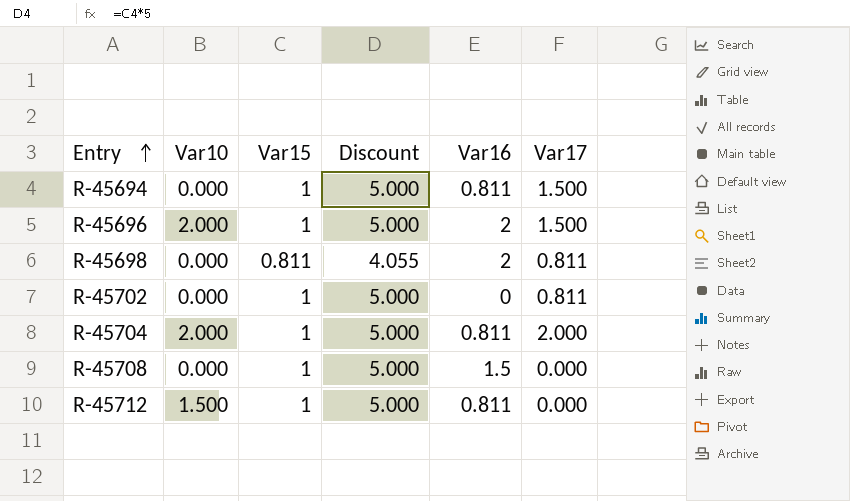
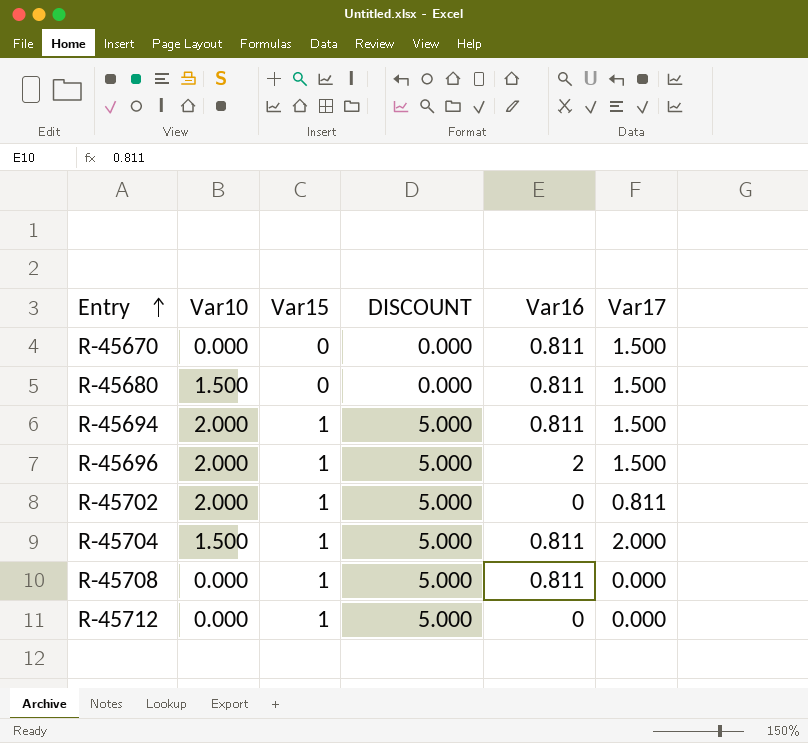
column name: Discount -> DISCOUNT
row R-45698: 0.000 | 0.811 | 4.055 | 2 | 0.811 -> none
row R-45670: none -> 0.000 | 0 | 0.000 | 0.811 | 1.500
row R-45680: none -> 1.500 | 0 | 0.000 | 0.811 | 1.500
R-45694 | Var10: 0.000 -> 2.000
R-45702 | Var10: 0.000 -> 2.000
R-45704 | Var10: 2.000 -> 1.500
R-45708 | Var16: 1.5 -> 0.811
R-45712 | Var10: 1.500 -> 0.000
R-45712 | Var16: 0.811 -> 0

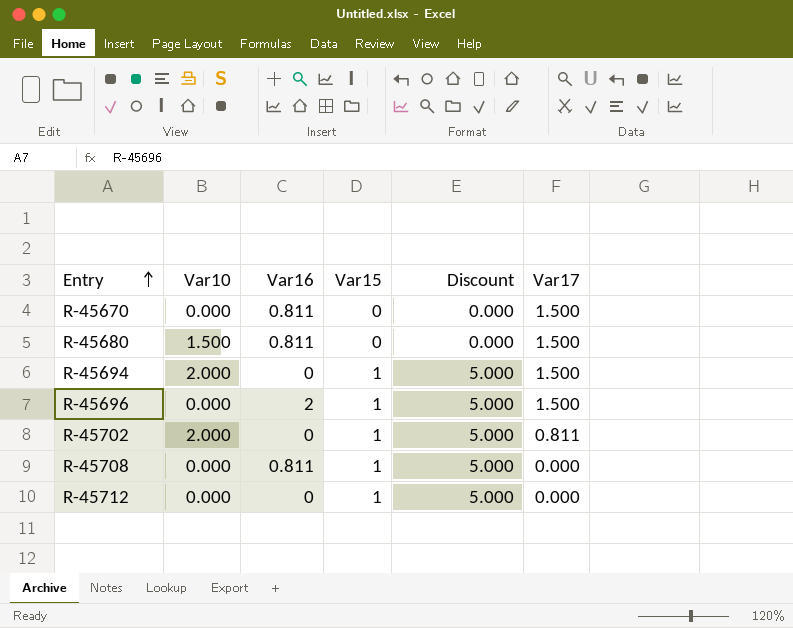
column Var16 | position: 5 -> 3
column name: DISCOUNT -> Discount
row R-45704: 1.500 | 1 | 5.000 | 0.811 | 2.000 -> none
R-45694 | Var16: 0.811 -> 0
R-45696 | Var10: 2.000 -> 0.000

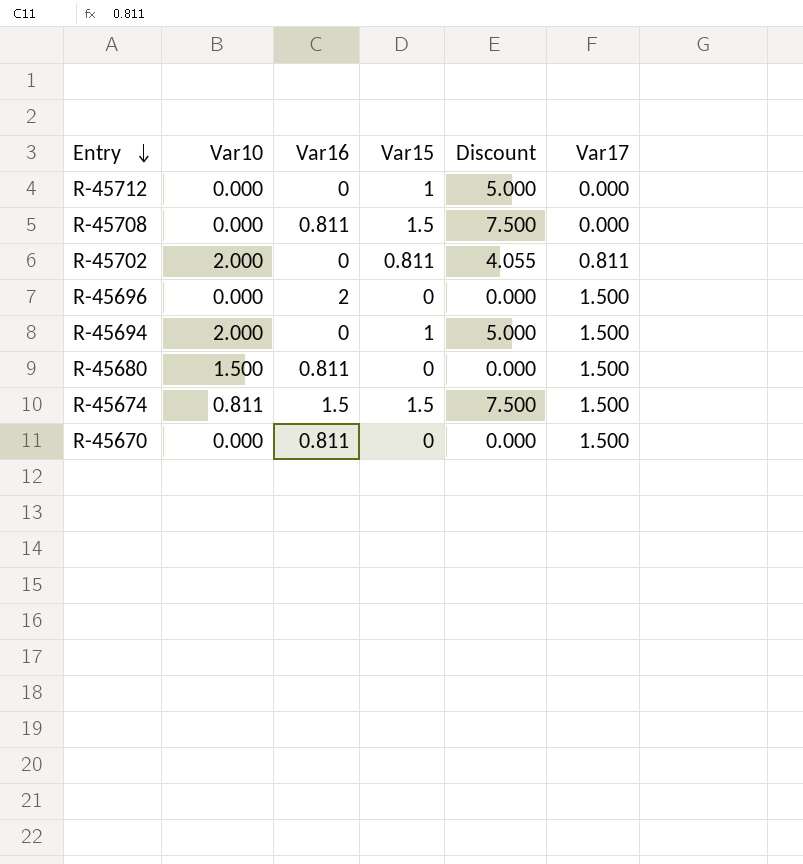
row order: Entry ascending -> Entry descending
R-45708 | Var15: 1 -> 1.5
R-45708 | Discount: 5.000 -> 7.500
R-45702 | Var15: 1 -> 0.811
R-45702 | Discount: 5.000 -> 4.055
R-45696 | Var15: 1 -> 0
R-45696 | Discount: 5.000 -> 0.000
row R-45674: none -> 0.811 | 1.5 | 1.5 | 7.500 | 1.500

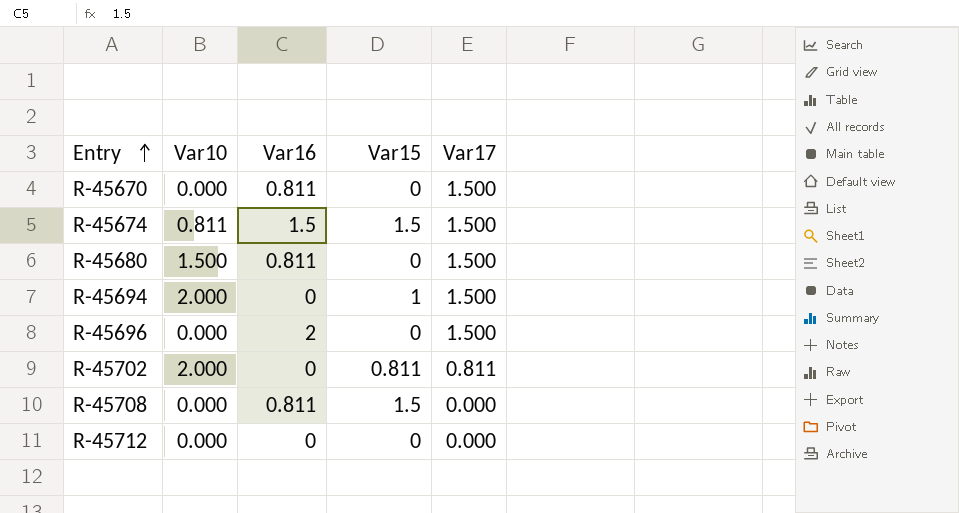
row order: Entry descending -> Entry ascending
column Discount | formula: [Var15] * 5 -> none
R-45712 | Var15: 1 -> 0

